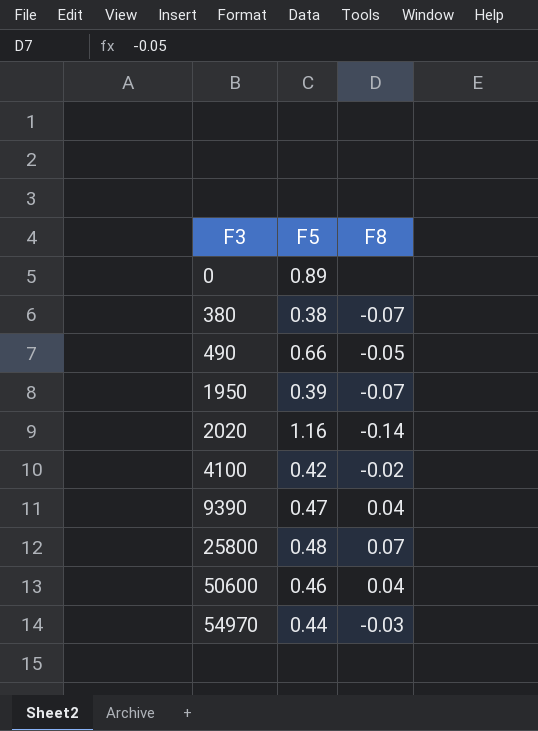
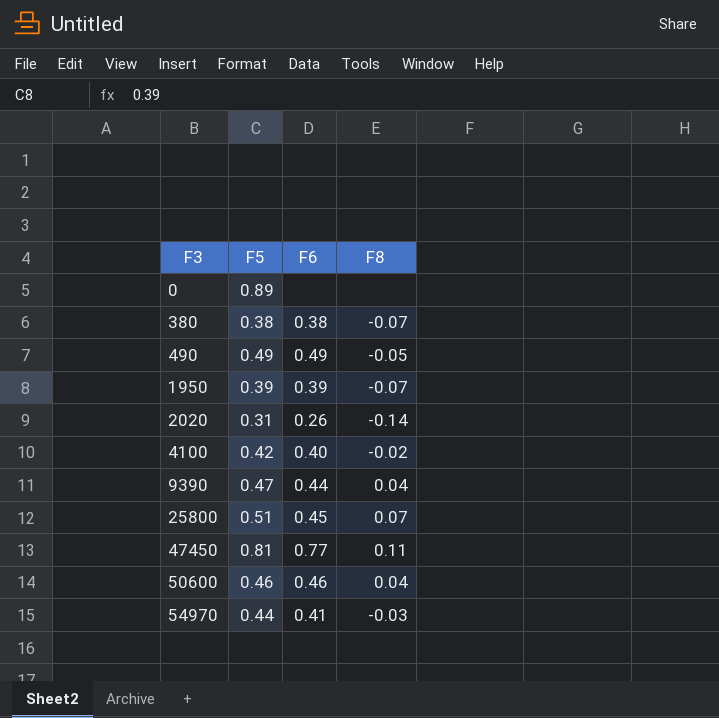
column F6 | position: none -> 3
490 | F5: 0.66 -> 0.49
2020 | F5: 1.16 -> 0.31
25800 | F5: 0.48 -> 0.51
row 47450: none -> 0.81 | 0.77 | 0.11

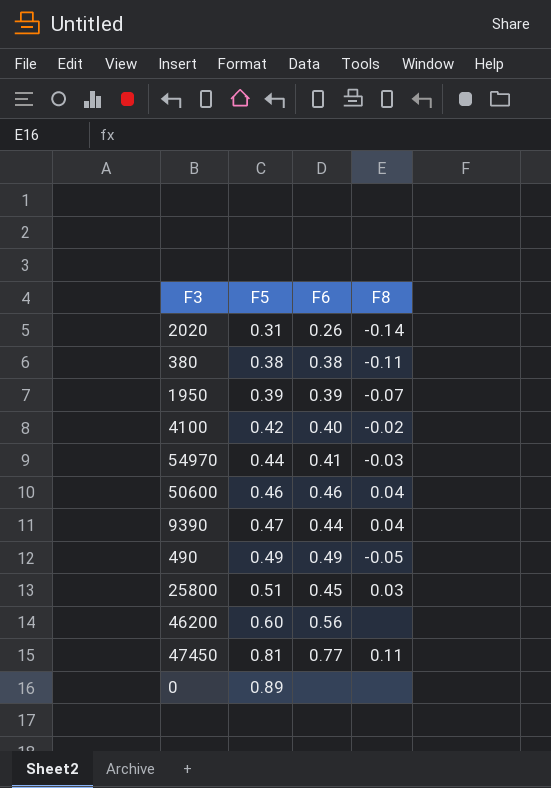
row order: F3 ascending -> F5 ascending
380 | F8: -0.07 -> -0.11
25800 | F8: 0.07 -> 0.03
row 46200: none -> 0.60 | 0.56 | none

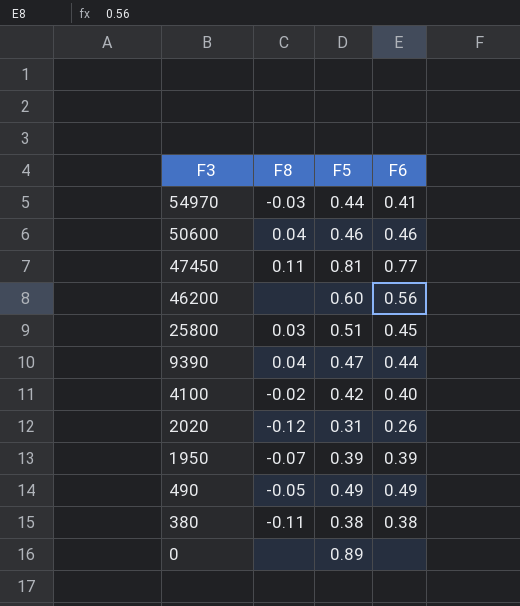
row order: F5 ascending -> F3 descending
column F8 | position: 4 -> 2
2020 | F8: -0.14 -> -0.12

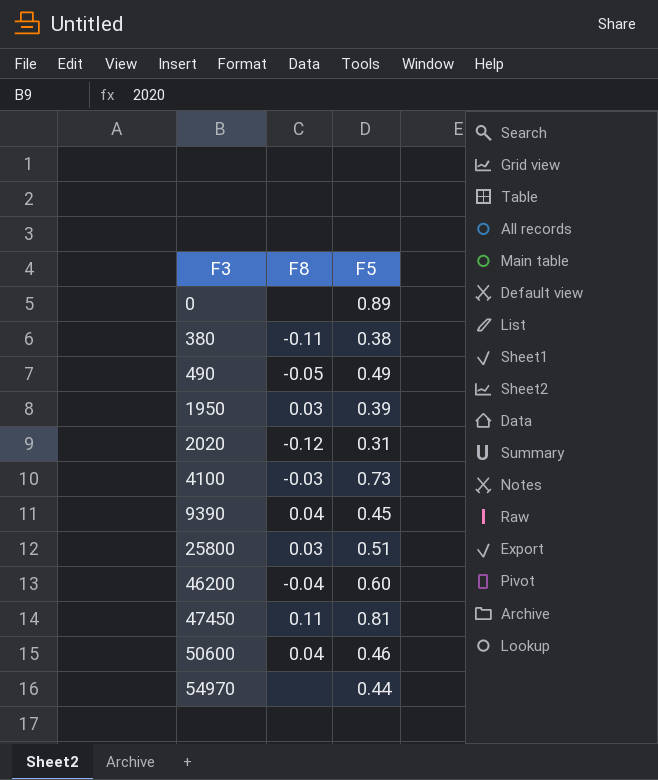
row order: F3 descending -> F3 ascending
column F6 | position: 4 -> none
1950 | F8: -0.07 -> 0.03
4100 | F8: -0.02 -> -0.03
4100 | F5: 0.42 -> 0.73
9390 | F5: 0.47 -> 0.45
46200 | F8: none -> -0.04
54970 | F8: -0.03 -> none

